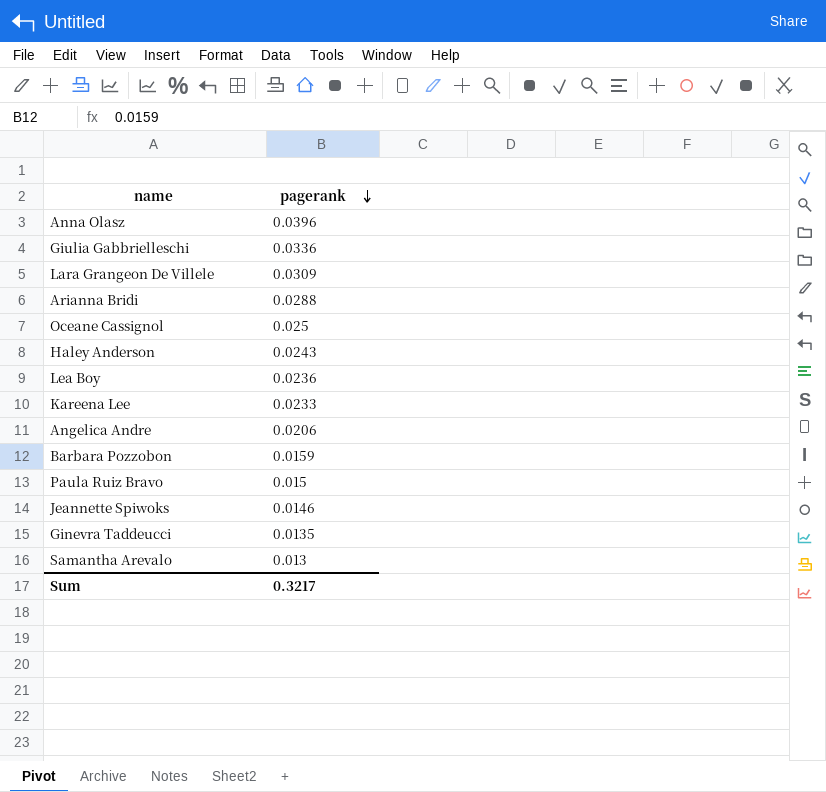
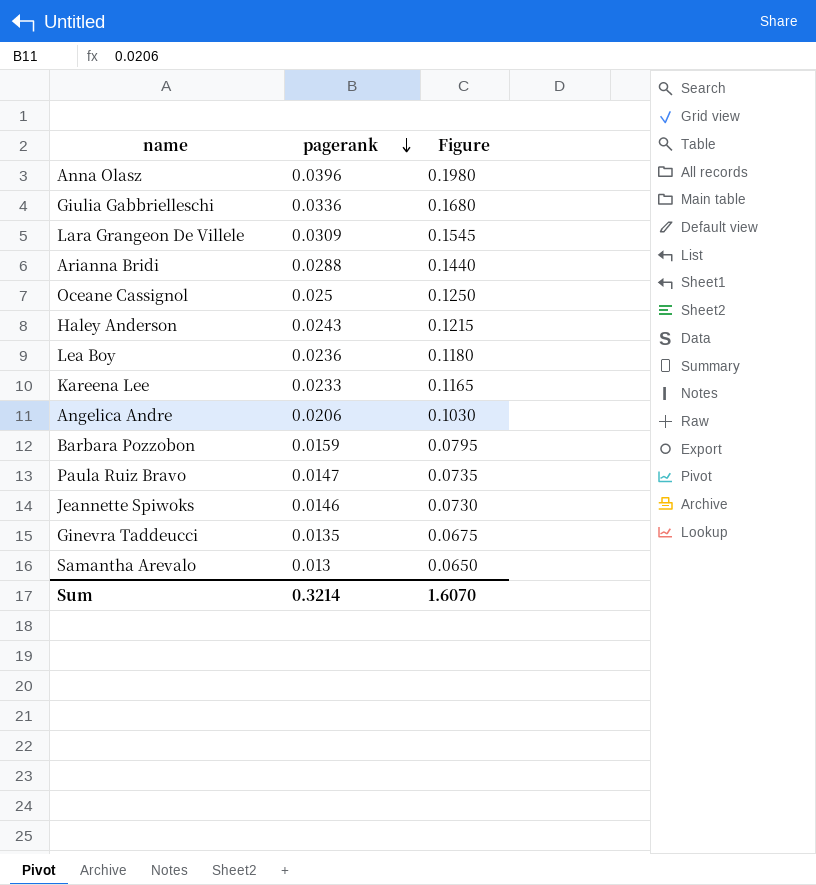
column Figure | formula: none -> [pagerank] * 5
Paula Ruiz Bravo | pagerank: 0.015 -> 0.0147
Sum | pagerank: 0.3217 -> 0.3214

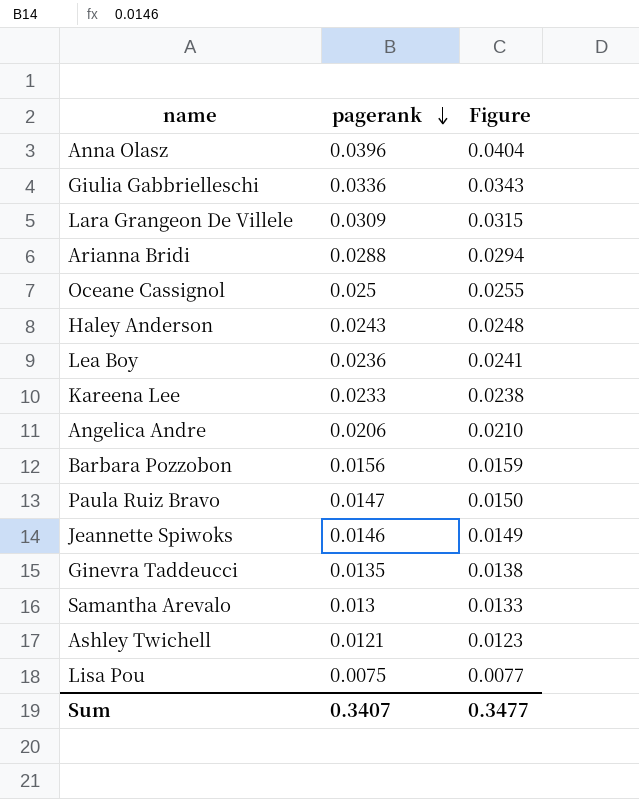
column Figure | formula: [pagerank] * 5 -> [pagerank] * 1.02
Barbara Pozzobon | pagerank: 0.0159 -> 0.0156
row Ashley Twichell: none -> 0.0121 | 0.0123
row Lisa Pou: none -> 0.0075 | 0.0077
Sum | pagerank: 0.3214 -> 0.3407
Sum | Figure: 1.6070 -> 0.3477

